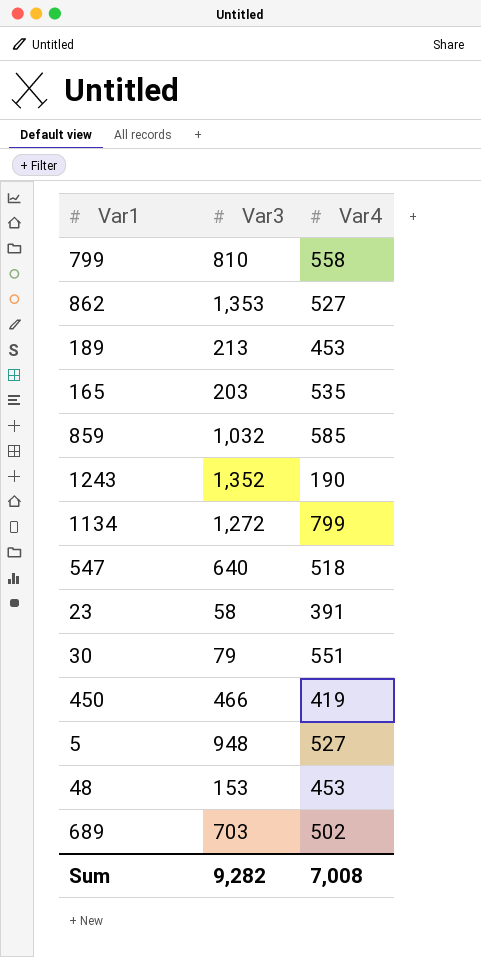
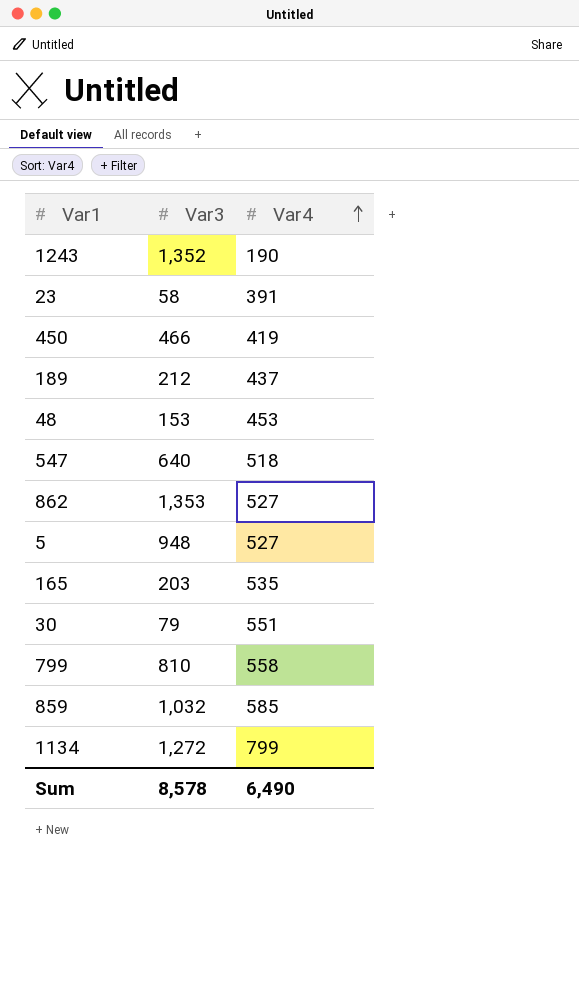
row order: none -> Var4 ascending
row 689: 703 | 502 -> none
189 | Var3: 213 -> 212
189 | Var4: 453 -> 437
Sum | Var3: 9,282 -> 8,578
Sum | Var4: 7,008 -> 6,490

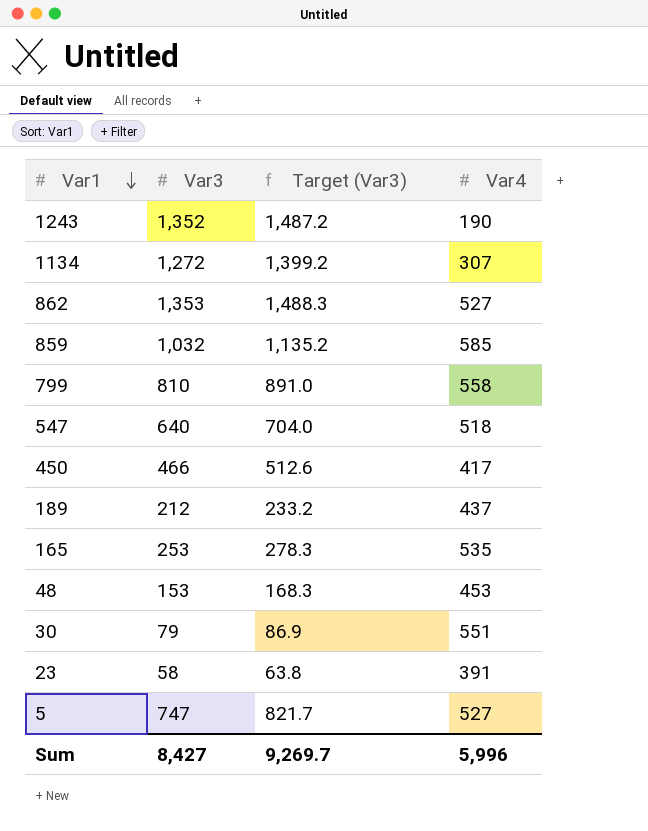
row order: Var4 ascending -> Var1 descending
column Target (Var3) | formula: none -> [Var3] * 1.1
1134 | Var4: 799 -> 307
450 | Var4: 419 -> 417
165 | Var3: 203 -> 253
5 | Var3: 948 -> 747
Sum | Var3: 8,578 -> 8,427
Sum | Var4: 6,490 -> 5,996

